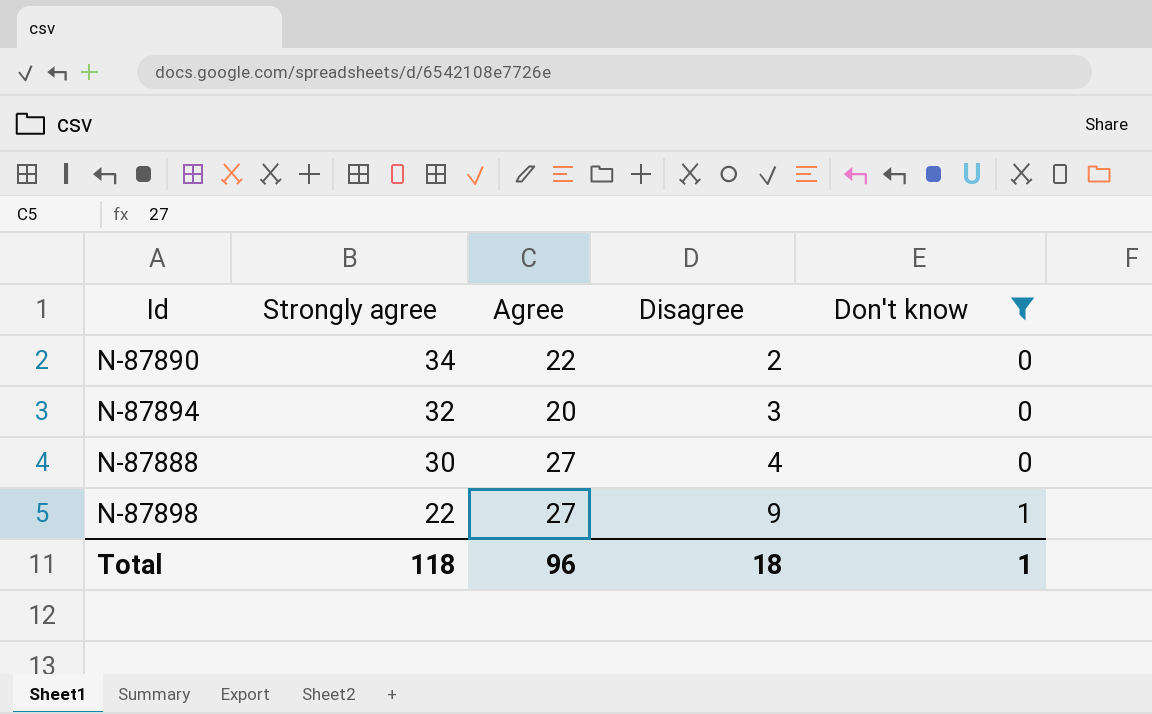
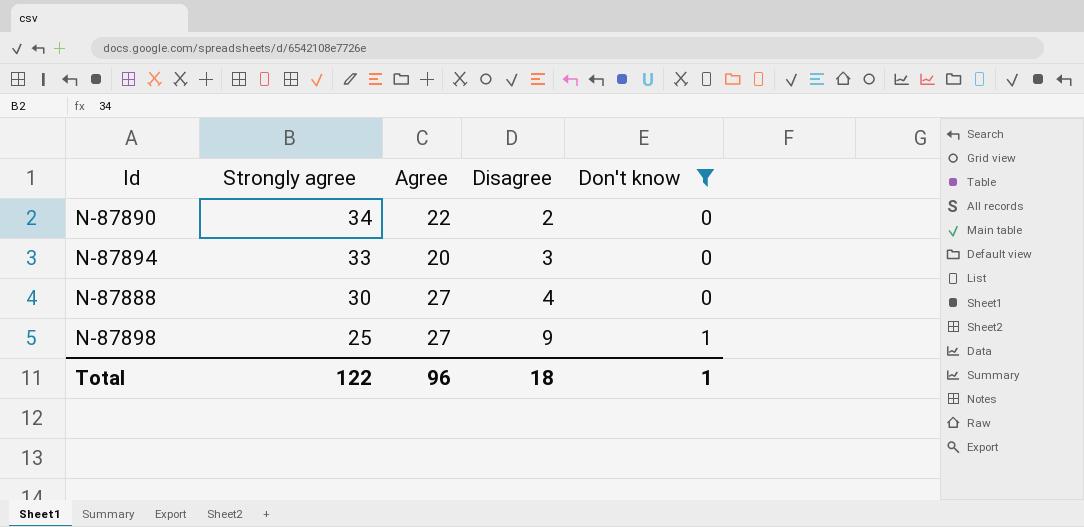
N-87894 | Strongly agree: 32 -> 33
N-87898 | Strongly agree: 22 -> 25
Total | Strongly agree: 118 -> 122

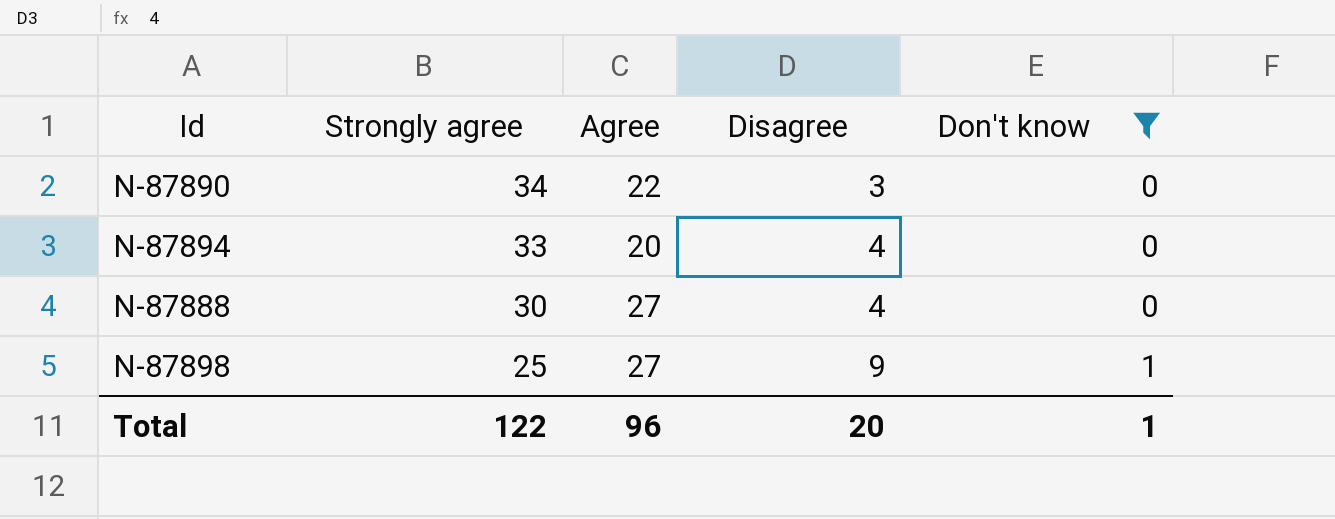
N-87890 | Disagree: 2 -> 3
N-87894 | Disagree: 3 -> 4
Total | Disagree: 18 -> 20

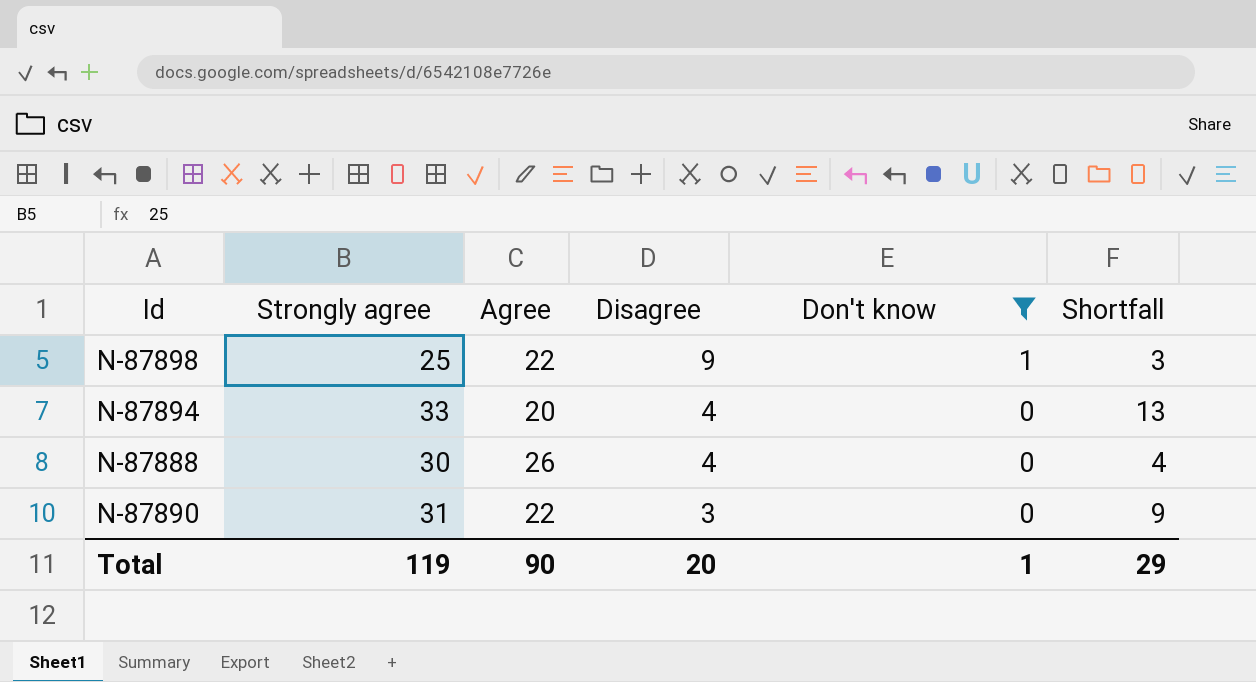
row order: Strongly agree descending -> Disagree descending
column Shortfall | formula: none -> [Strongly agree] - [Agree]
N-87898 | Agree: 27 -> 22
N-87888 | Agree: 27 -> 26
N-87890 | Strongly agree: 34 -> 31
Total | Strongly agree: 122 -> 119
Total | Agree: 96 -> 90

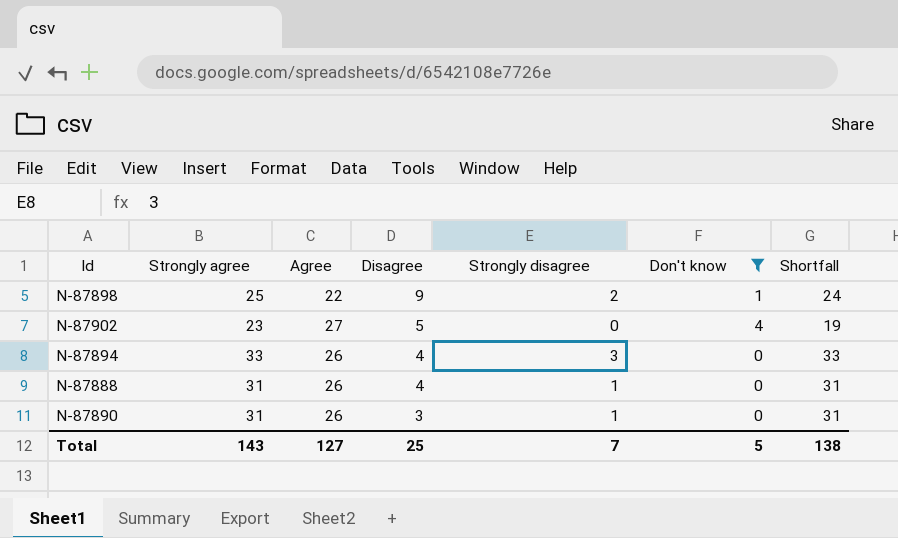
column Strongly disagree | position: none -> 5
column Shortfall | formula: [Strongly agree] - [Agree] -> [Strongly agree] - [Don't know]
row N-87902: none -> 23 | 27 | 5 | 0 | 4 | 19
N-87894 | Agree: 20 -> 26
N-87888 | Strongly agree: 30 -> 31
N-87890 | Agree: 22 -> 26
Total | Strongly agree: 119 -> 143
Total | Agree: 90 -> 127
Total | Disagree: 20 -> 25
Total | Don't know: 1 -> 5
Total | Shortfall: 29 -> 138

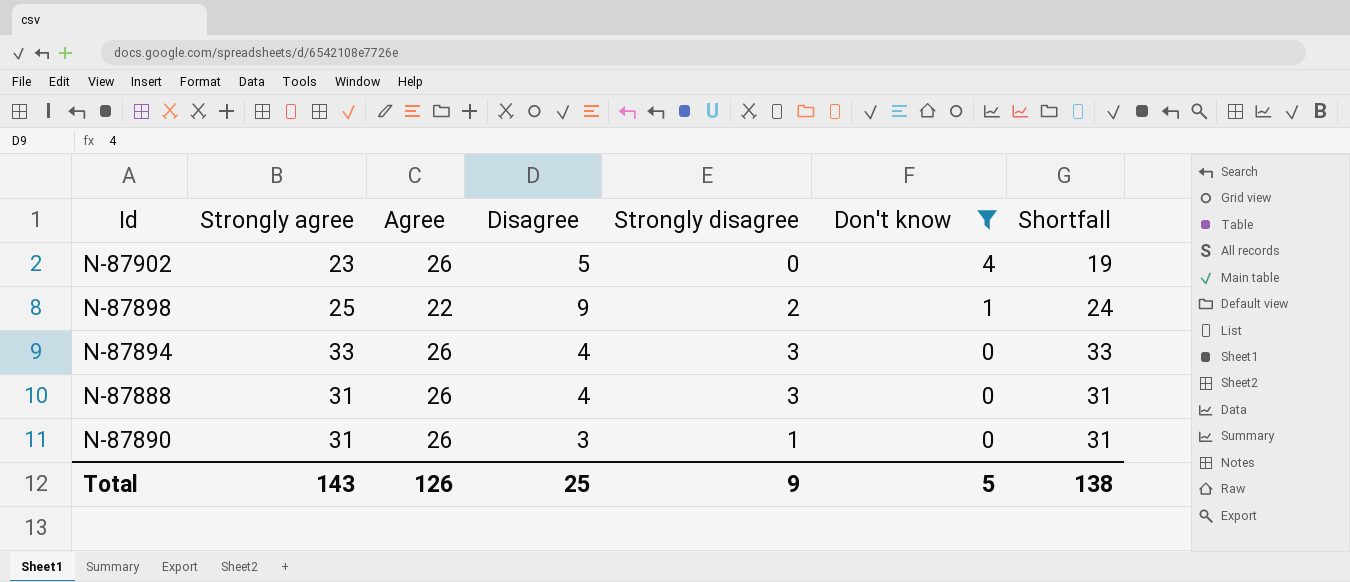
row order: Disagree descending -> Don't know descending
N-87902 | Agree: 27 -> 26
N-87888 | Strongly disagree: 1 -> 3
Total | Agree: 127 -> 126
Total | Strongly disagree: 7 -> 9

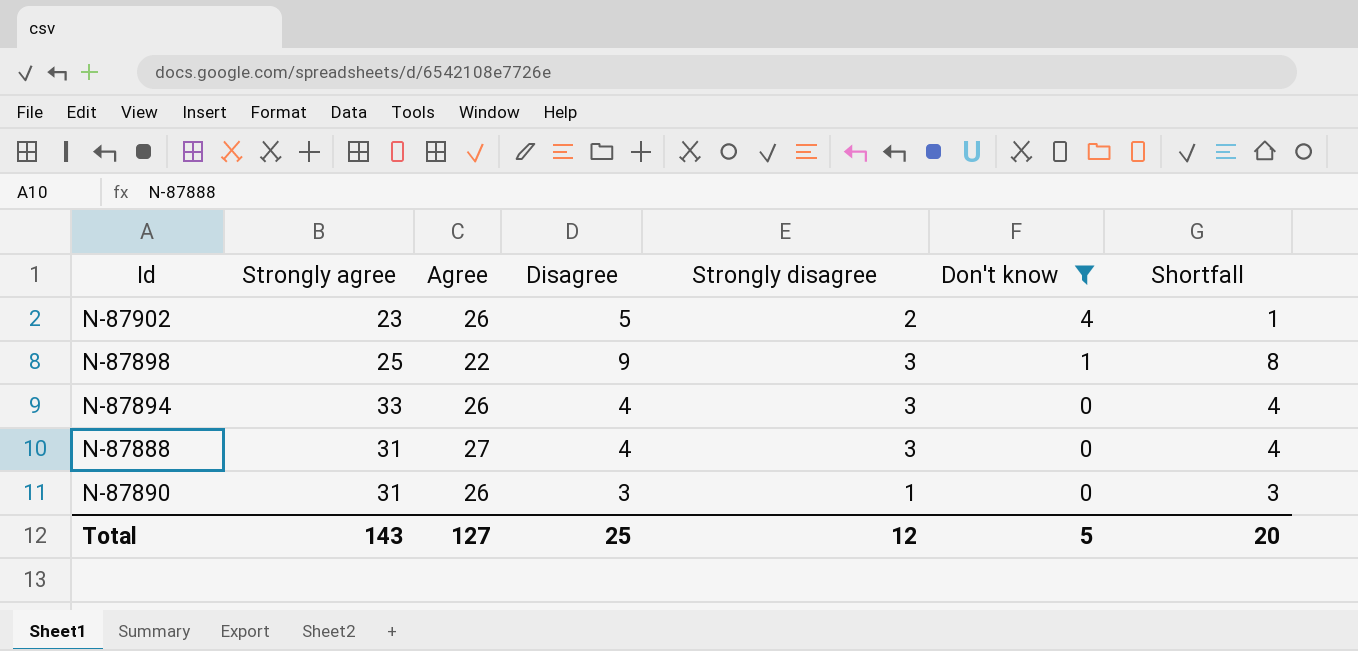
column Shortfall | formula: [Strongly agree] - [Don't know] -> [Disagree] - [Don't know]
N-87902 | Strongly disagree: 0 -> 2
N-87898 | Strongly disagree: 2 -> 3
N-87888 | Agree: 26 -> 27
Total | Agree: 126 -> 127
Total | Strongly disagree: 9 -> 12
Total | Shortfall: 138 -> 20

